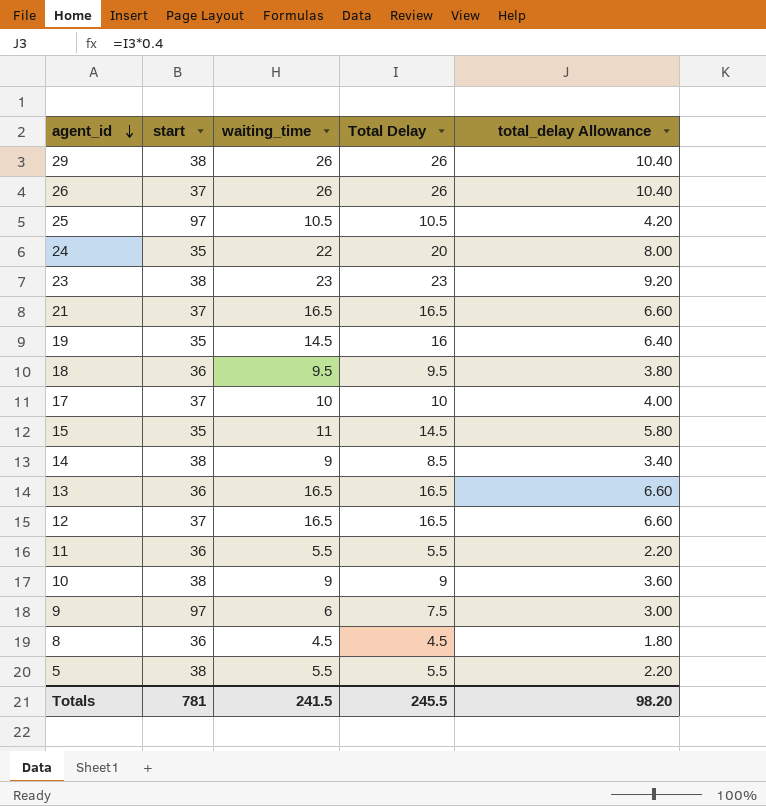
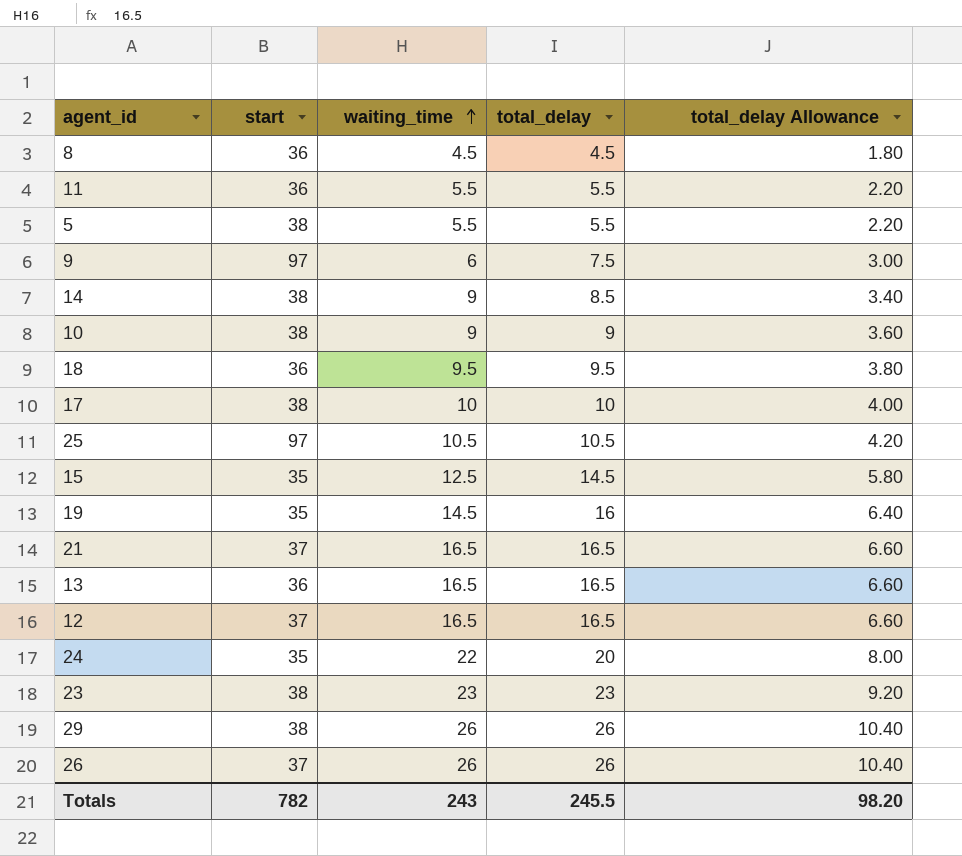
row order: agent_id descending -> waiting_time ascending
column name: Total Delay -> total_delay
17 | start: 37 -> 38
15 | waiting_time: 11 -> 12.5
Totals | start: 781 -> 782
Totals | waiting_time: 241.5 -> 243

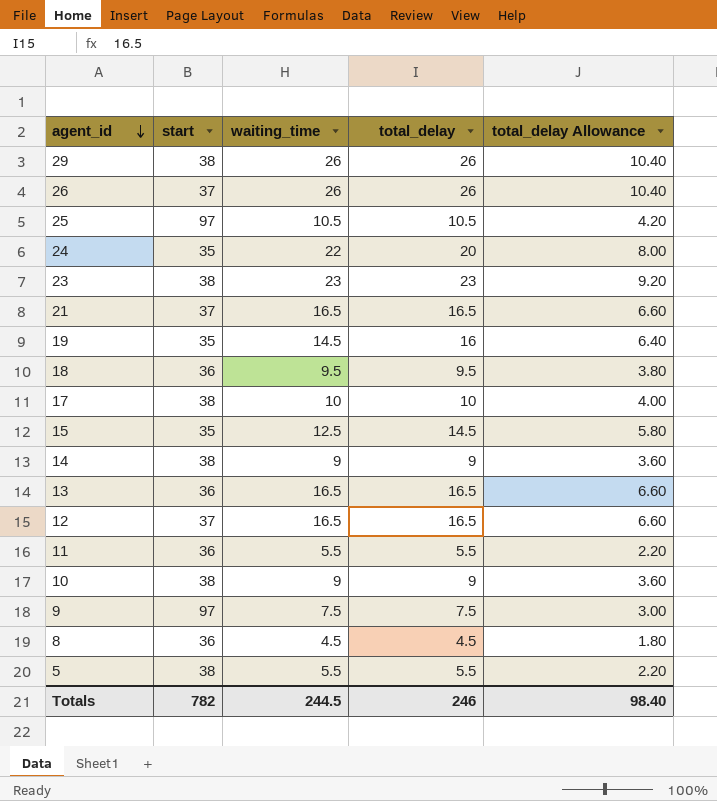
row order: waiting_time ascending -> agent_id descending
14 | total_delay: 8.5 -> 9
14 | total_delay Allowance: 3.40 -> 3.60
9 | waiting_time: 6 -> 7.5
Totals | waiting_time: 243 -> 244.5
Totals | total_delay: 245.5 -> 246
Totals | total_delay Allowance: 98.20 -> 98.40

